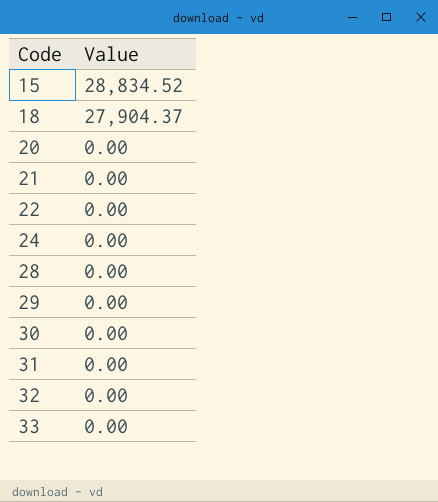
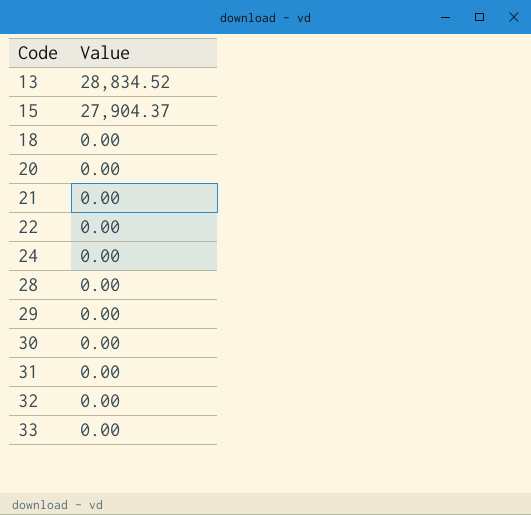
row 13: none -> 28,834.52
15 | Value: 28,834.52 -> 27,904.37
18 | Value: 27,904.37 -> 0.00

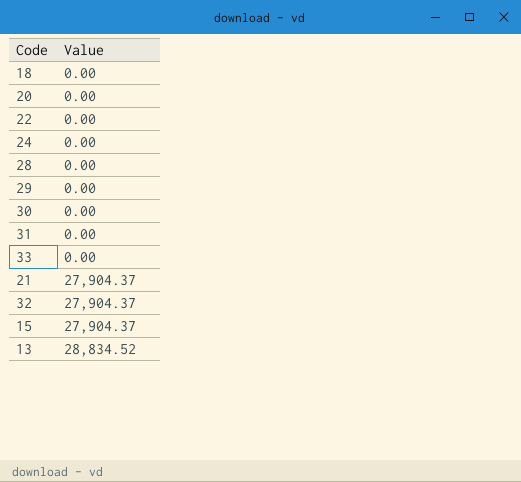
row order: Code ascending -> Value ascending
21 | Value: 0.00 -> 27,904.37
32 | Value: 0.00 -> 27,904.37

